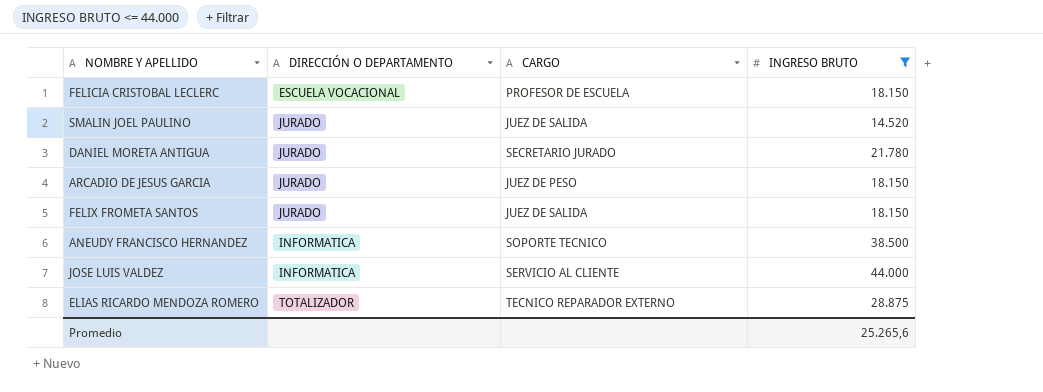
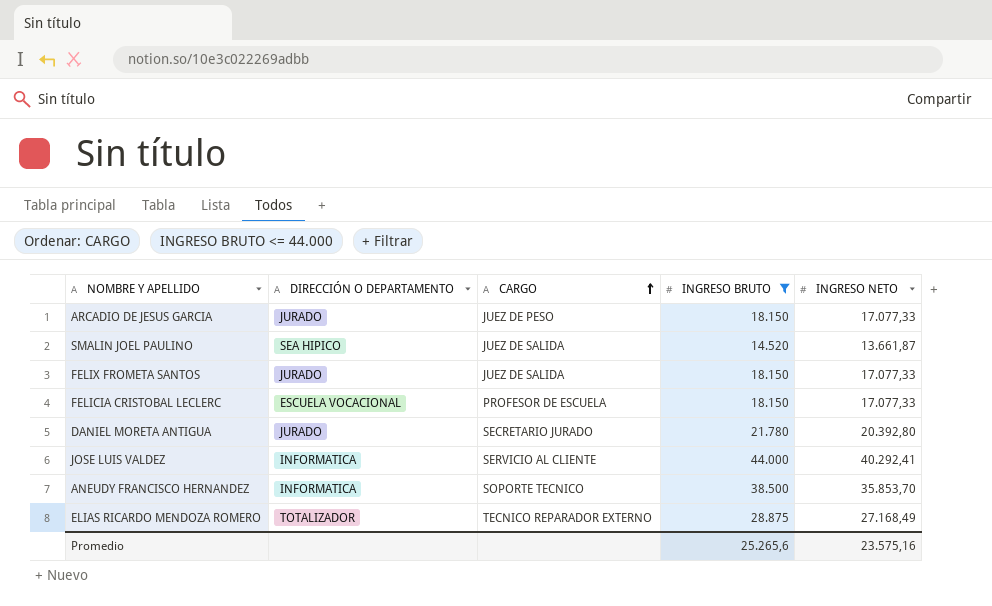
row order: none -> CARGO ascending
column INGRESO NETO | position: none -> 5
SMALIN JOEL PAULINO | DIRECCIÓN O DEPARTAMENTO: JURADO -> SEA HIPICO

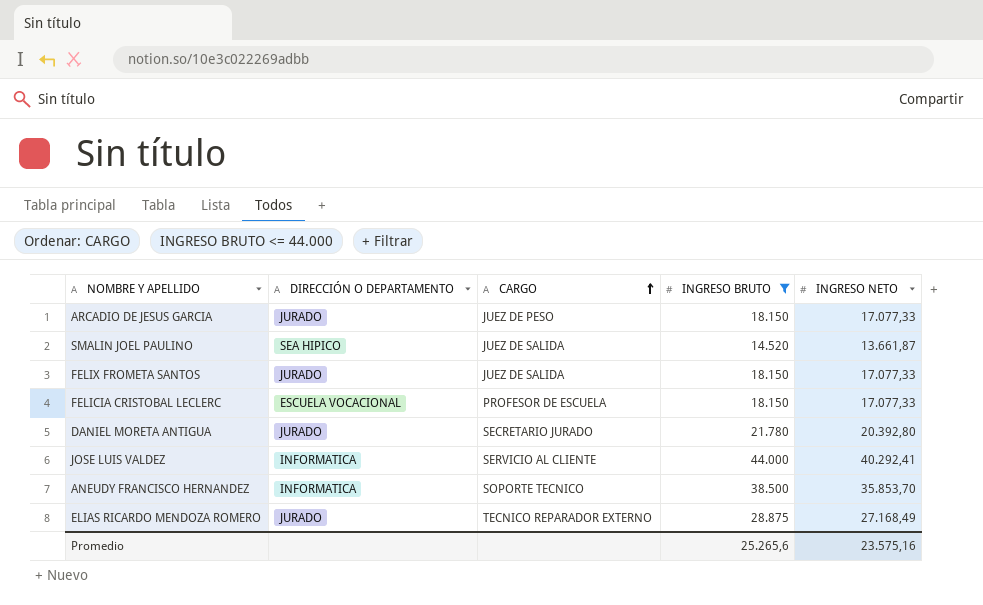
ELIAS RICARDO MENDOZA ROMERO | DIRECCIÓN O DEPARTAMENTO: TOTALIZADOR -> JURADO

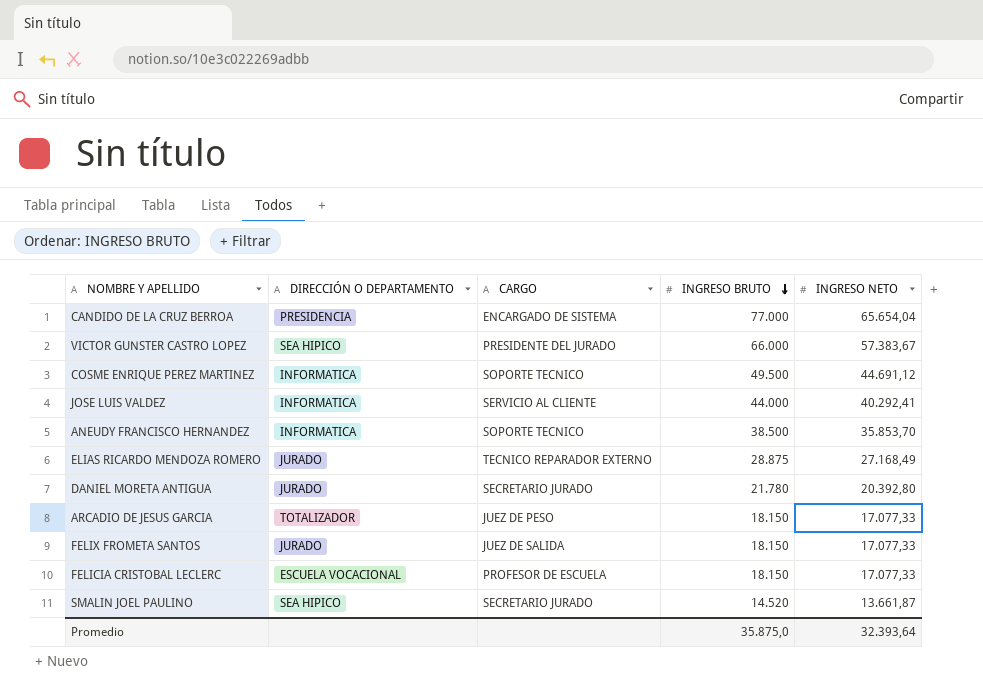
filter: INGRESO BRUTO <= 44.000 -> none
row order: CARGO ascending -> INGRESO BRUTO descending
ARCADIO DE JESUS GARCIA | DIRECCIÓN O DEPARTAMENTO: JURADO -> TOTALIZADOR
SMALIN JOEL PAULINO | CARGO: JUEZ DE SALIDA -> SECRETARIO JURADO
Promedio | INGRESO BRUTO: 25.265,6 -> 35.875,0
Promedio | INGRESO NETO: 23.575,16 -> 32.393,64

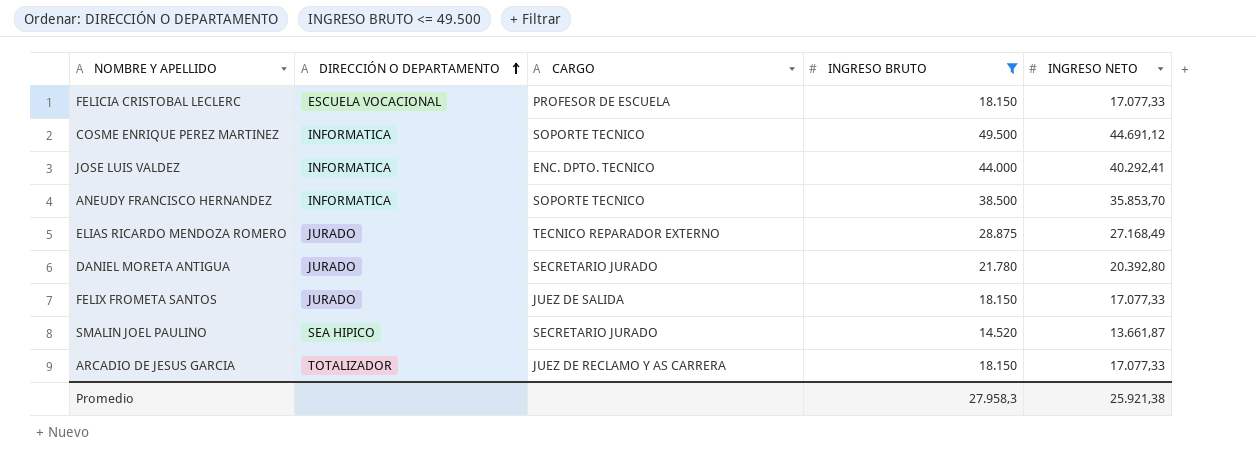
filter: none -> INGRESO BRUTO <= 49.500
row order: INGRESO BRUTO descending -> DIRECCIÓN O DEPARTAMENTO ascending
JOSE LUIS VALDEZ | CARGO: SERVICIO AL CLIENTE -> ENC. DPTO. TECNICO
ARCADIO DE JESUS GARCIA | CARGO: JUEZ DE PESO -> JUEZ DE RECLAMO Y AS CARRERA
Promedio | INGRESO BRUTO: 35.875,0 -> 27.958,3
Promedio | INGRESO NETO: 32.393,64 -> 25.921,38

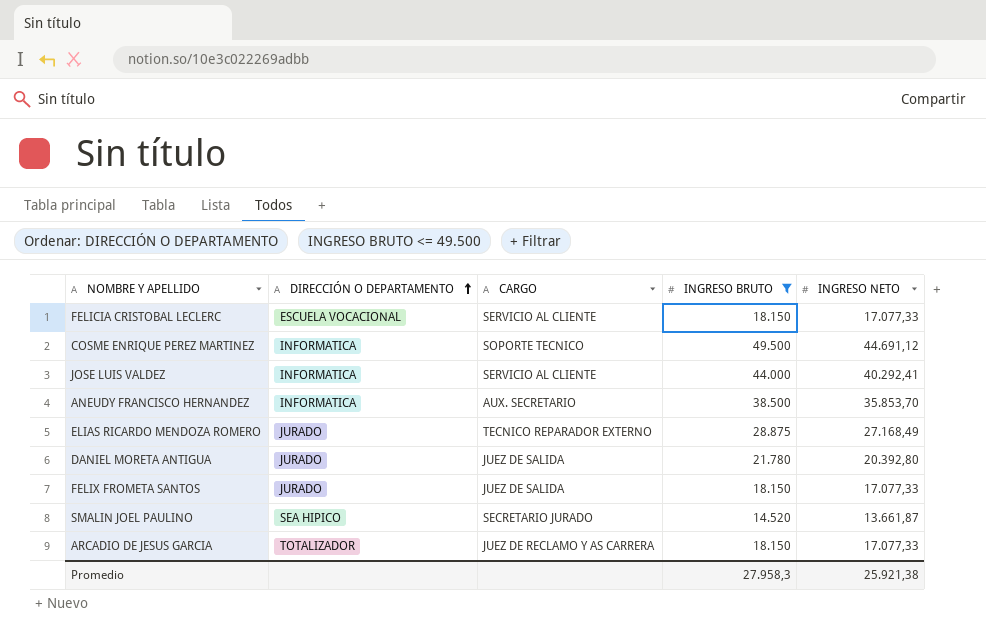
FELICIA CRISTOBAL LECLERC | CARGO: PROFESOR DE ESCUELA -> SERVICIO AL CLIENTE
JOSE LUIS VALDEZ | CARGO: ENC. DPTO. TECNICO -> SERVICIO AL CLIENTE
ANEUDY FRANCISCO HERNANDEZ | CARGO: SOPORTE TECNICO -> AUX. SECRETARIO
DANIEL MORETA ANTIGUA | CARGO: SECRETARIO JURADO -> JUEZ DE SALIDA

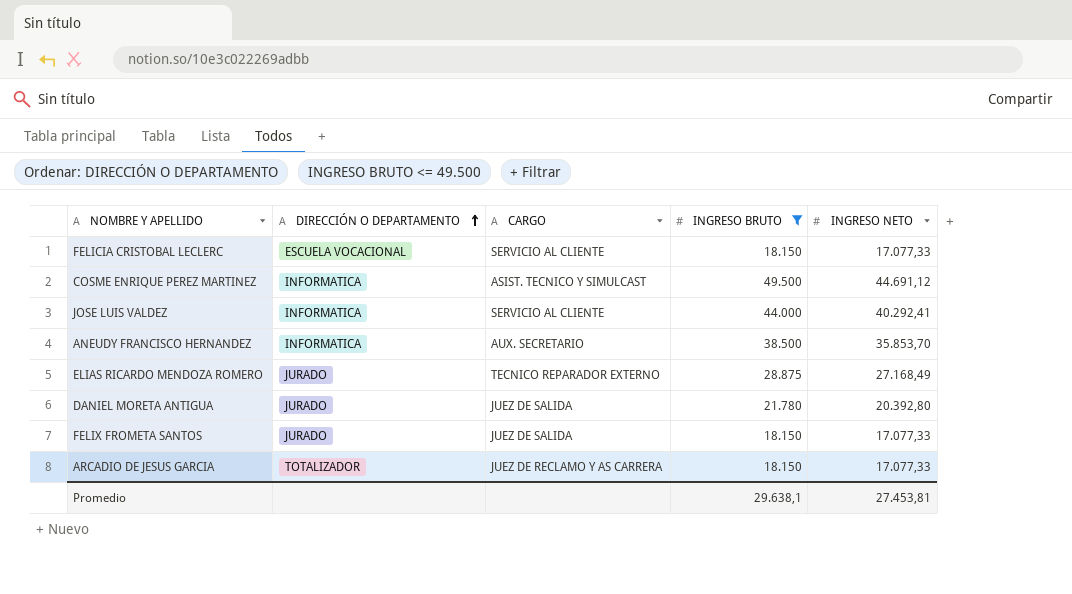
row SMALIN JOEL PAULINO: SEA HIPICO | SECRETARIO JURADO | 14.520 | 13.661,87 -> none
COSME ENRIQUE PEREZ MARTINEZ | CARGO: SOPORTE TECNICO -> ASIST. TECNICO Y SIMULCAST
Promedio | INGRESO BRUTO: 27.958,3 -> 29.638,1
Promedio | INGRESO NETO: 25.921,38 -> 27.453,81

